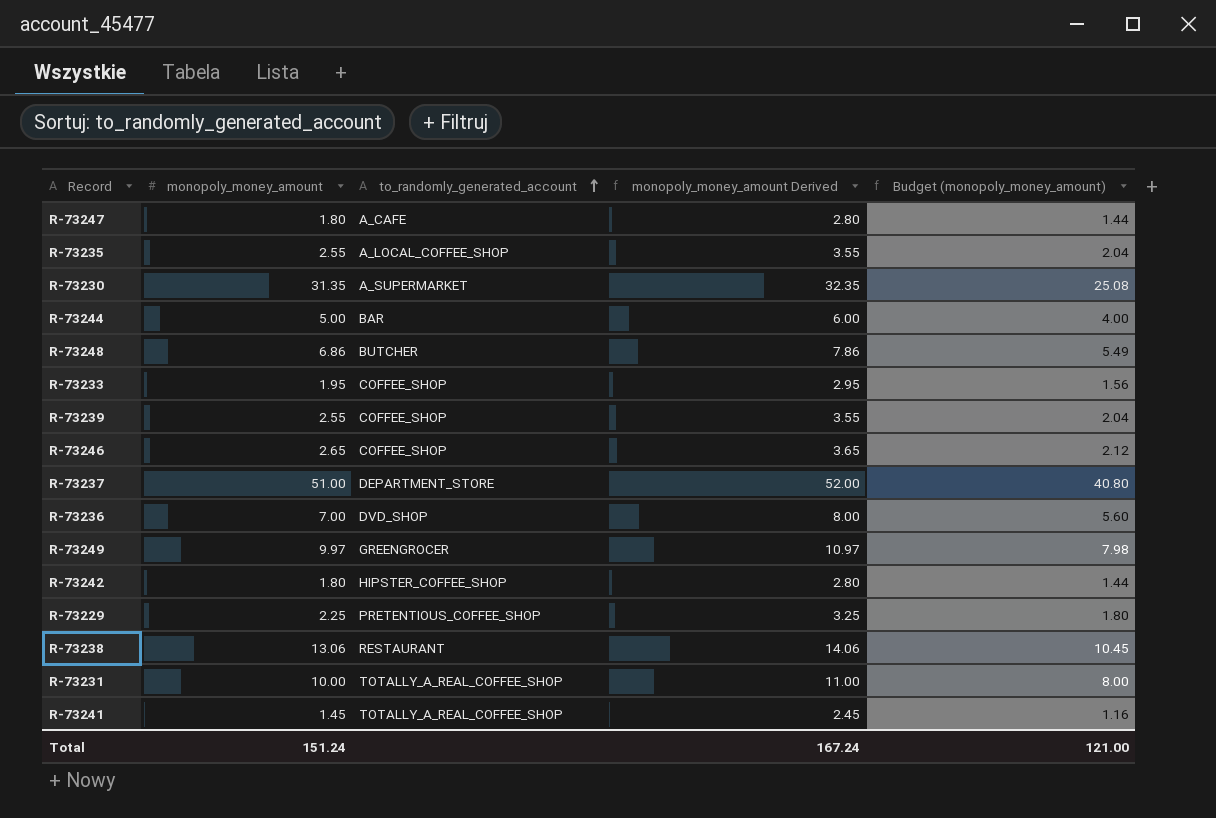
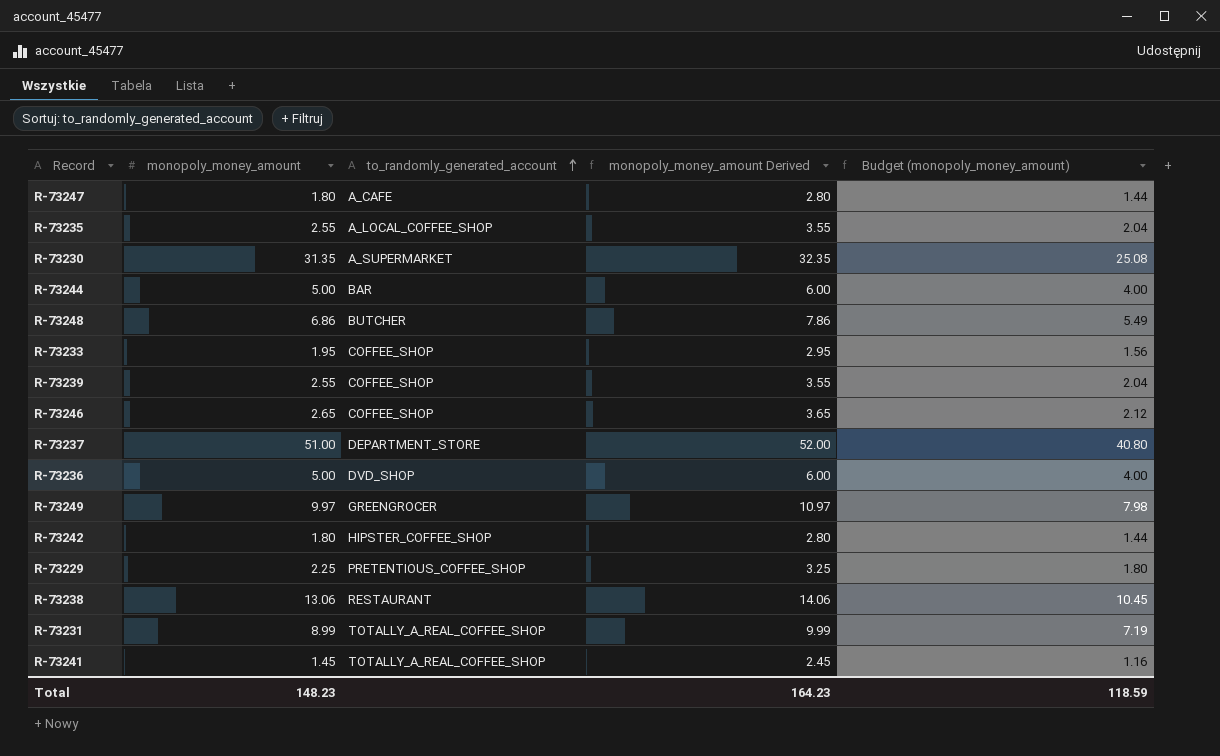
R-73236 | monopoly_money_amount: 7.00 -> 5.00
R-73236 | monopoly_money_amount Derived: 8.00 -> 6.00
R-73236 | Budget (monopoly_money_amount): 5.60 -> 4.00
R-73231 | monopoly_money_amount: 10.00 -> 8.99
R-73231 | monopoly_money_amount Derived: 11.00 -> 9.99
R-73231 | Budget (monopoly_money_amount): 8.00 -> 7.19
Total | monopoly_money_amount: 151.24 -> 148.23
Total | monopoly_money_amount Derived: 167.24 -> 164.23
Total | Budget (monopoly_money_amount): 121.00 -> 118.59

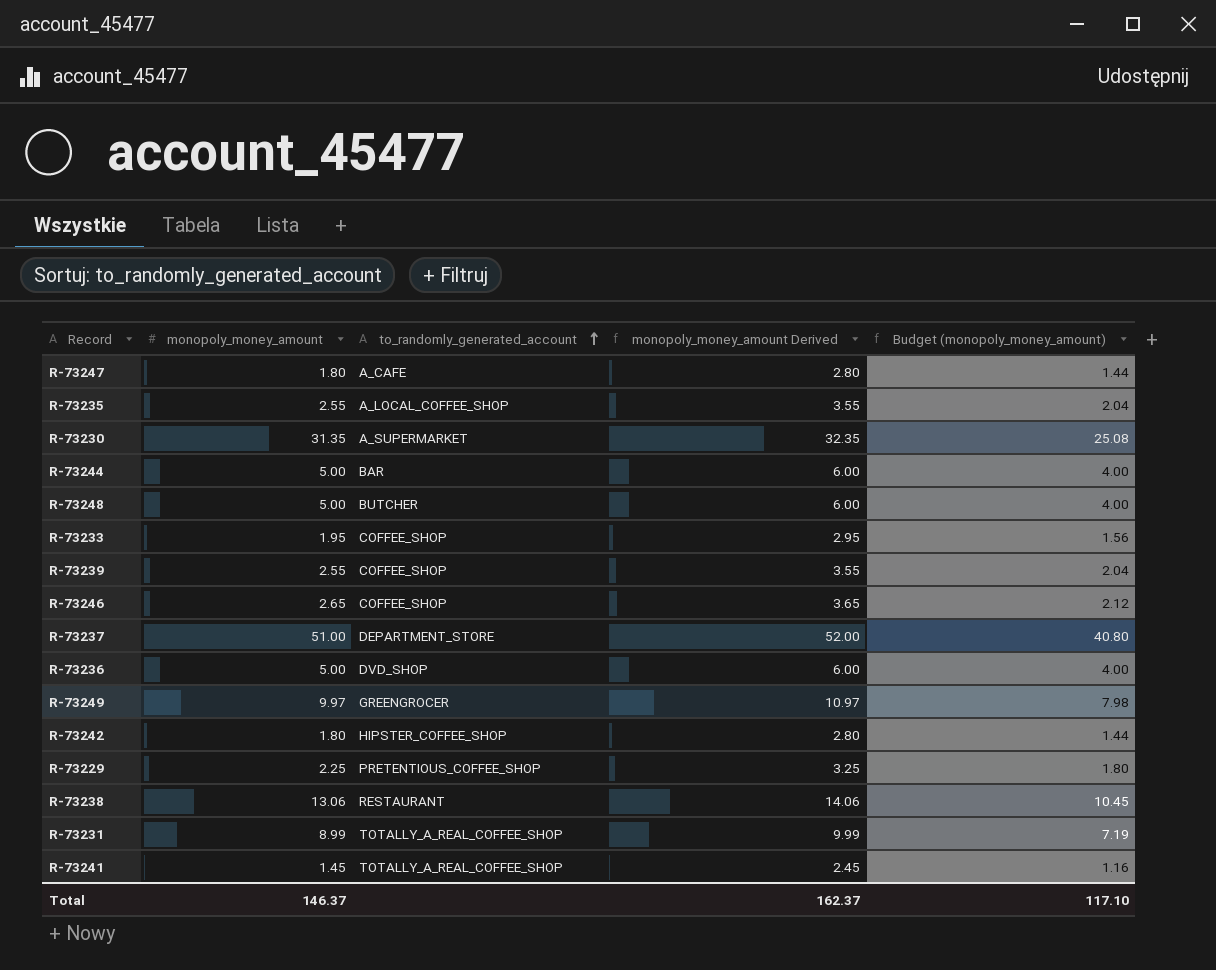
R-73248 | monopoly_money_amount: 6.86 -> 5.00
R-73248 | monopoly_money_amount Derived: 7.86 -> 6.00
R-73248 | Budget (monopoly_money_amount): 5.49 -> 4.00
Total | monopoly_money_amount: 148.23 -> 146.37
Total | monopoly_money_amount Derived: 164.23 -> 162.37
Total | Budget (monopoly_money_amount): 118.59 -> 117.10

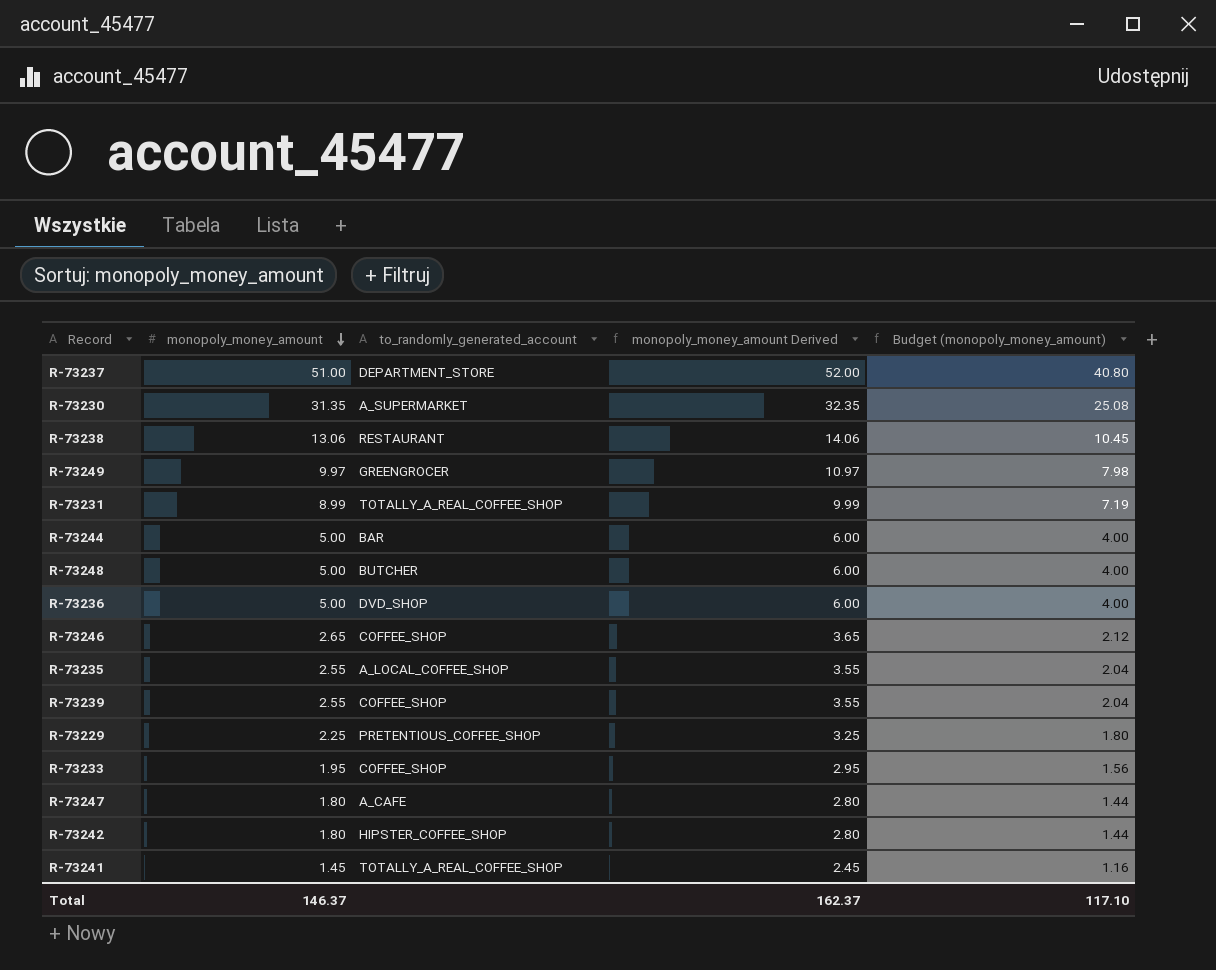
row order: to_randomly_generated_account ascending -> monopoly_money_amount descending

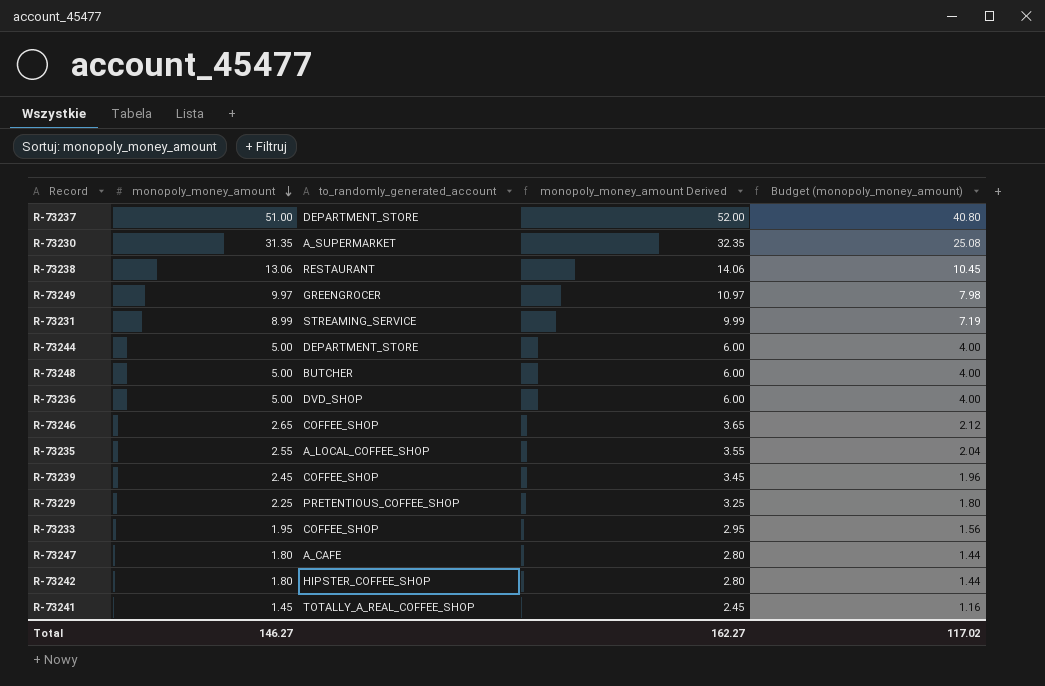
R-73231 | to_randomly_generated_account: TOTALLY_A_REAL_COFFEE_SHOP -> STREAMING_SERVICE
R-73244 | to_randomly_generated_account: BAR -> DEPARTMENT_STORE
R-73239 | monopoly_money_amount: 2.55 -> 2.45
R-73239 | monopoly_money_amount Derived: 3.55 -> 3.45
R-73239 | Budget (monopoly_money_amount): 2.04 -> 1.96
Total | monopoly_money_amount: 146.37 -> 146.27
Total | monopoly_money_amount Derived: 162.37 -> 162.27
Total | Budget (monopoly_money_amount): 117.10 -> 117.02

